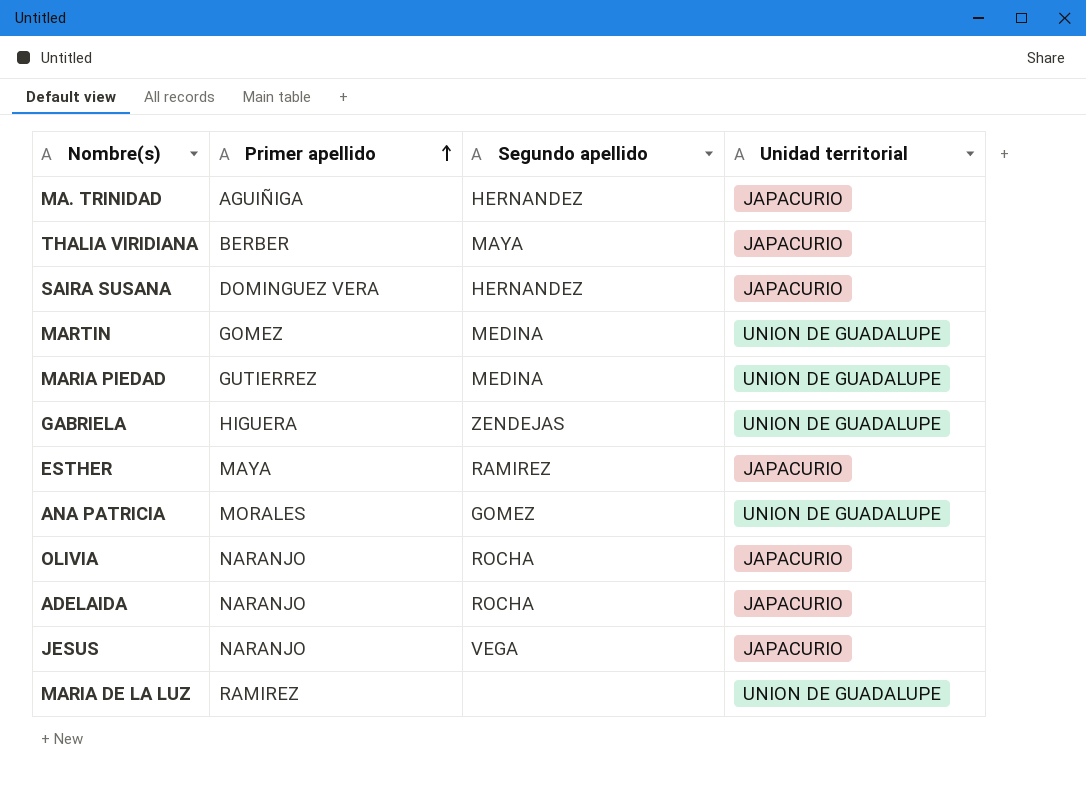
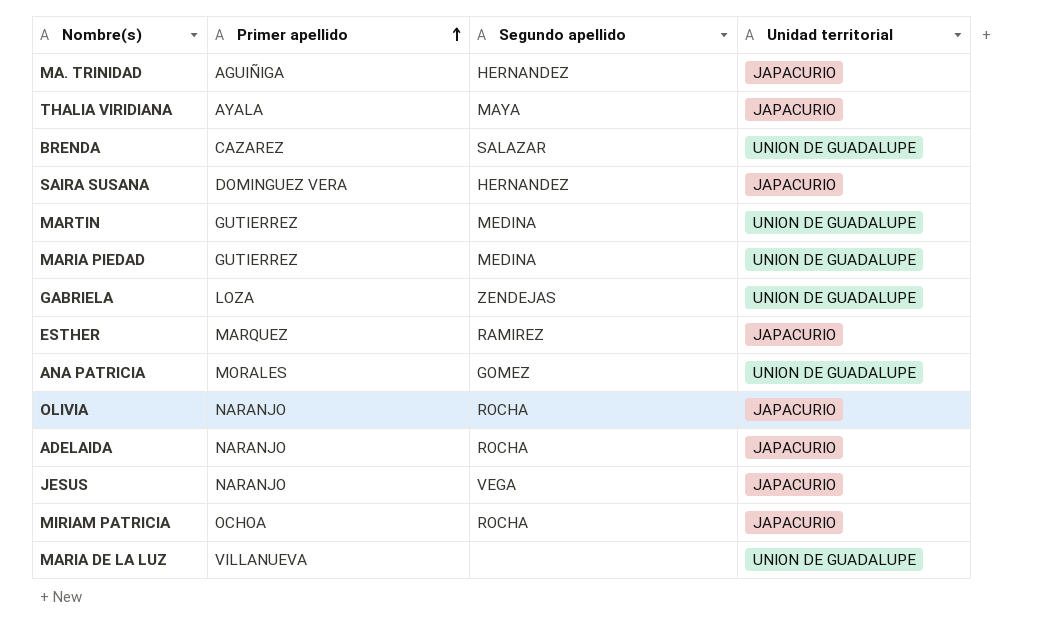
THALIA VIRIDIANA | Primer apellido: BERBER -> AYALA
row BRENDA: none -> CAZAREZ | SALAZAR | UNION DE GUADALUPE
MARTIN | Primer apellido: GOMEZ -> GUTIERREZ
GABRIELA | Primer apellido: HIGUERA -> LOZA
ESTHER | Primer apellido: MAYA -> MARQUEZ
row MIRIAM PATRICIA: none -> OCHOA | ROCHA | JAPACURIO
MARIA DE LA LUZ | Primer apellido: RAMIREZ -> VILLANUEVA

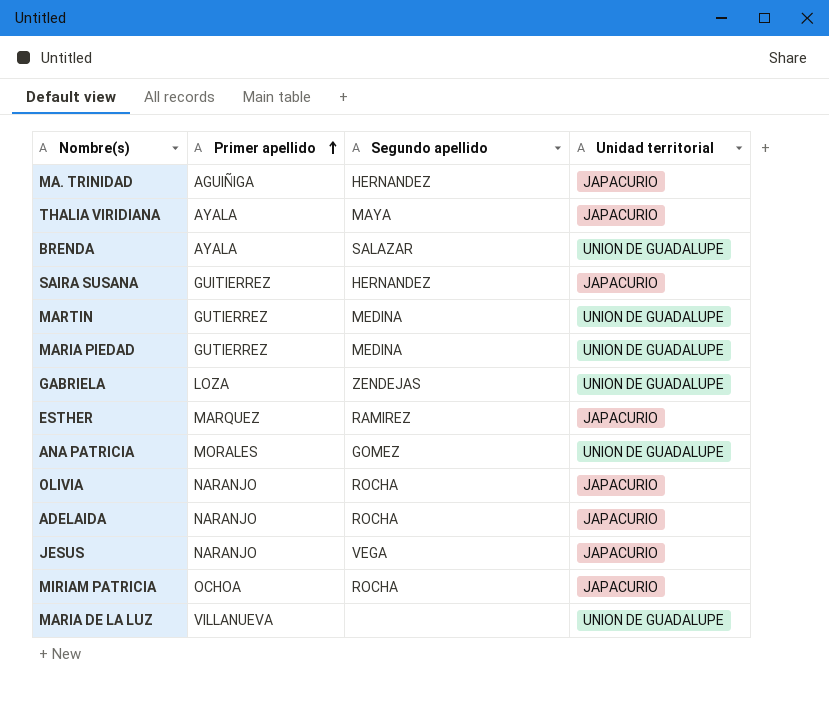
BRENDA | Primer apellido: CAZAREZ -> AYALA
SAIRA SUSANA | Primer apellido: DOMINGUEZ VERA -> GUITIERREZ

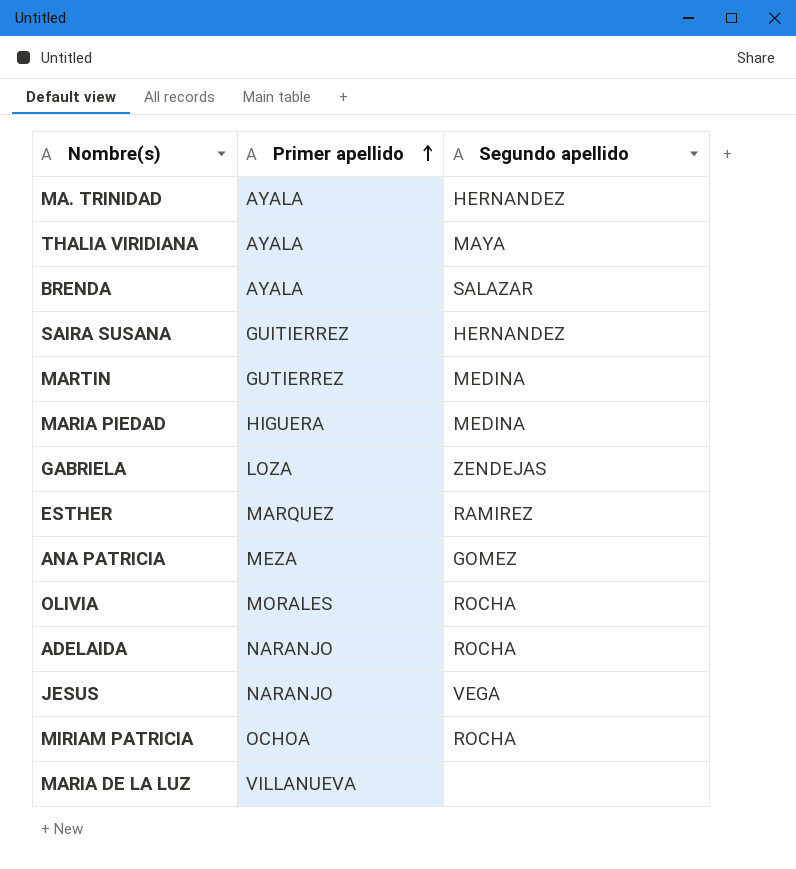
column Unidad territorial | position: 4 -> none
MA. TRINIDAD | Primer apellido: AGUIÑIGA -> AYALA
MARIA PIEDAD | Primer apellido: GUTIERREZ -> HIGUERA
ANA PATRICIA | Primer apellido: MORALES -> MEZA
OLIVIA | Primer apellido: NARANJO -> MORALES

